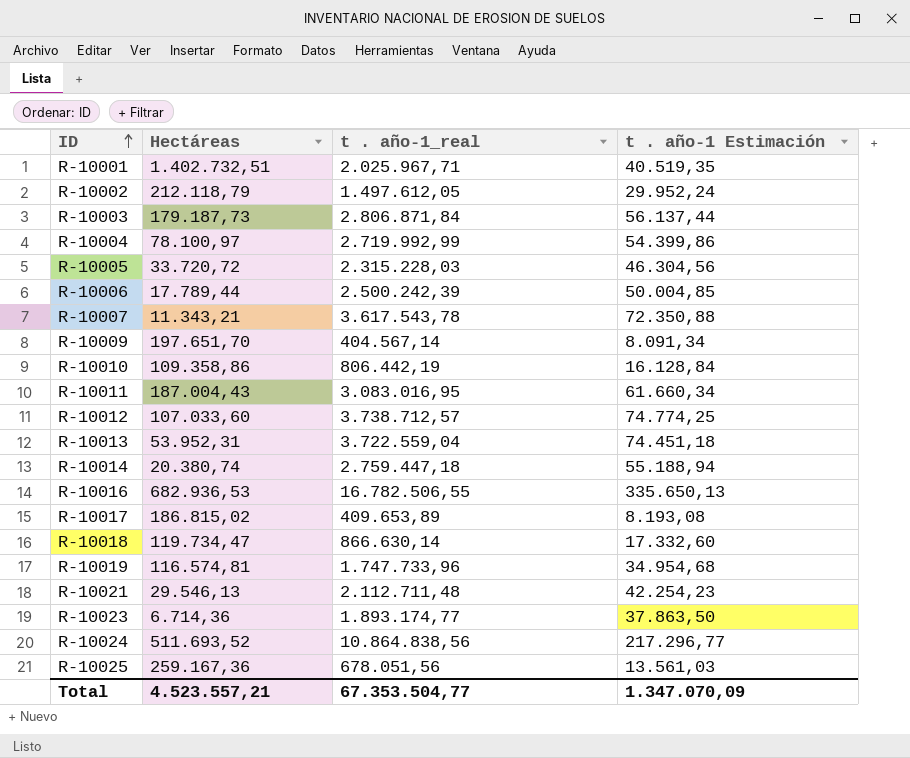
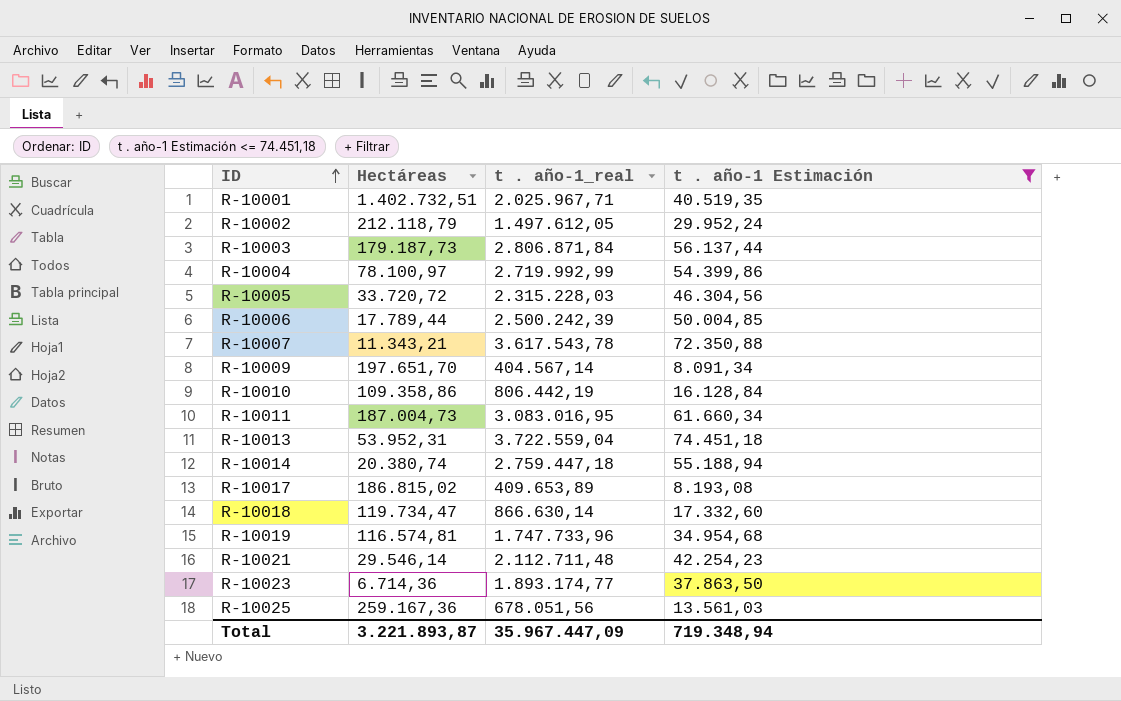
filter: none -> t . año-1 Estimación <= 74.451,18
R-10011 | Hectáreas: 187.004,43 -> 187.004,73
R-10021 | Hectáreas: 29.546,13 -> 29.546,14
Total | Hectáreas: 4.523.557,21 -> 3.221.893,87
Total | t . año-1_real: 67.353.504,77 -> 35.967.447,09
Total | t . año-1 Estimación: 1.347.070,09 -> 719.348,94

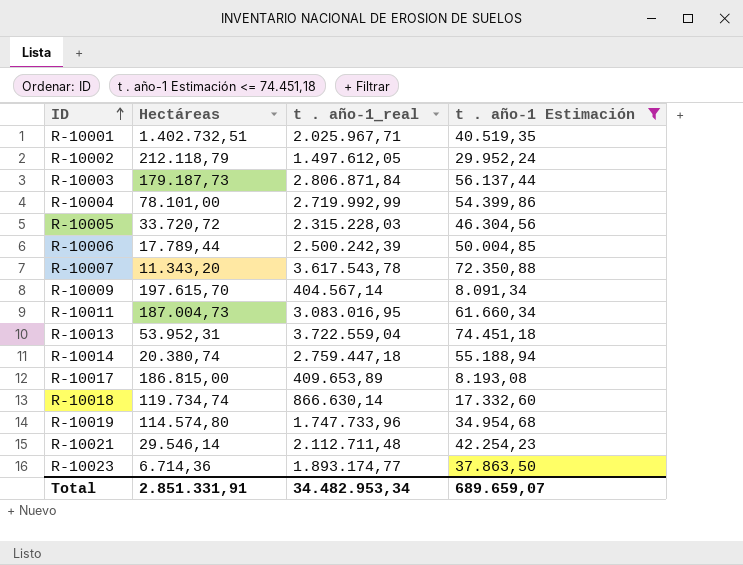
row R-10010: 109.358,86 | 806.442,19 | 16.128,84 -> none
row R-10025: 259.167,36 | 678.051,56 | 13.561,03 -> none
R-10004 | Hectáreas: 78.100,97 -> 78.101,00
R-10007 | Hectáreas: 11.343,21 -> 11.343,20
R-10009 | Hectáreas: 197.651,70 -> 197.615,70
R-10017 | Hectáreas: 186.815,02 -> 186.815,00
R-10018 | Hectáreas: 119.734,47 -> 119.734,74
R-10019 | Hectáreas: 116.574,81 -> 114.574,80
Total | Hectáreas: 3.221.893,87 -> 2.851.331,91
Total | t . año-1_real: 35.967.447,09 -> 34.482.953,34
Total | t . año-1 Estimación: 719.348,94 -> 689.659,07

